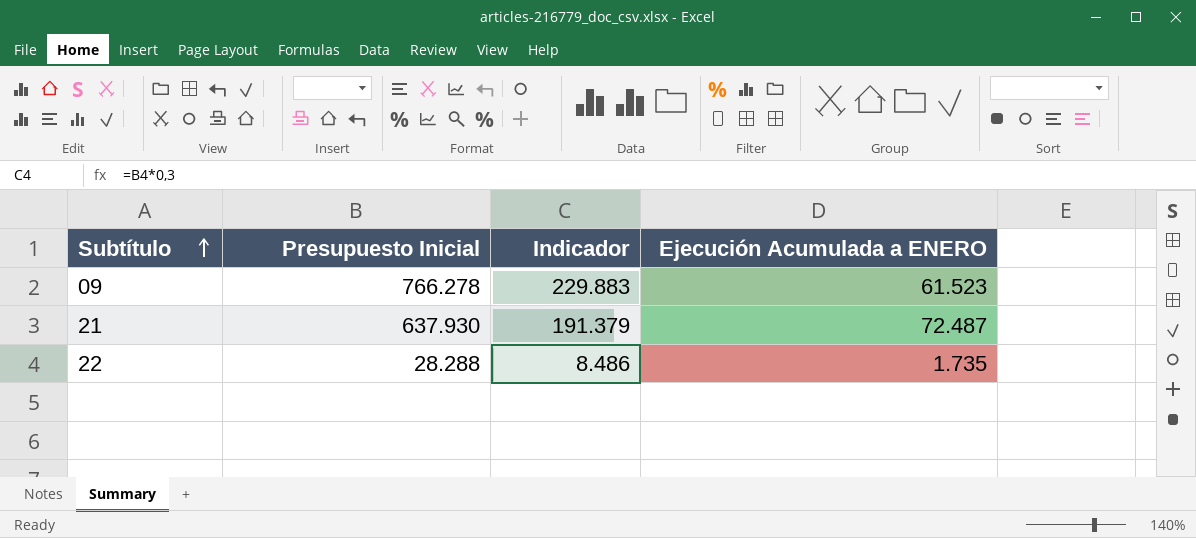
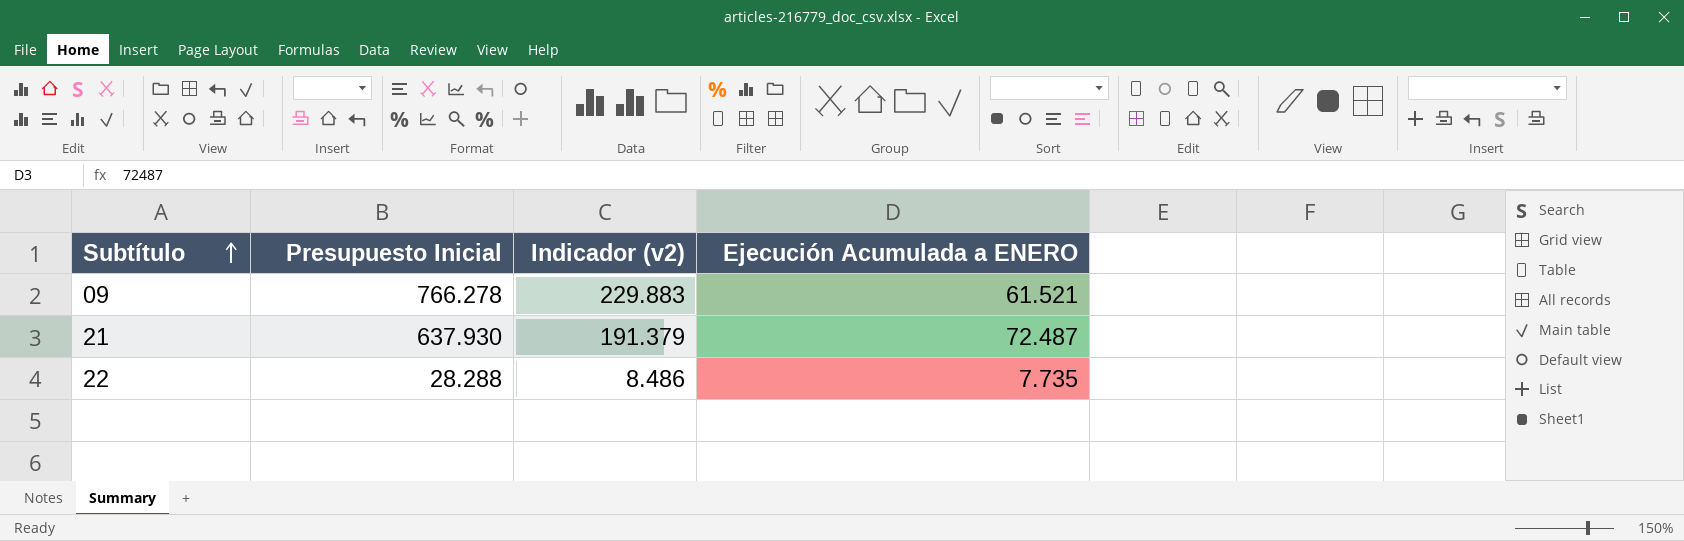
column name: Indicador -> Indicador (v2)
09 | Ejecución Acumulada a ENERO: 61.523 -> 61.521
22 | Ejecución Acumulada a ENERO: 1.735 -> 7.735

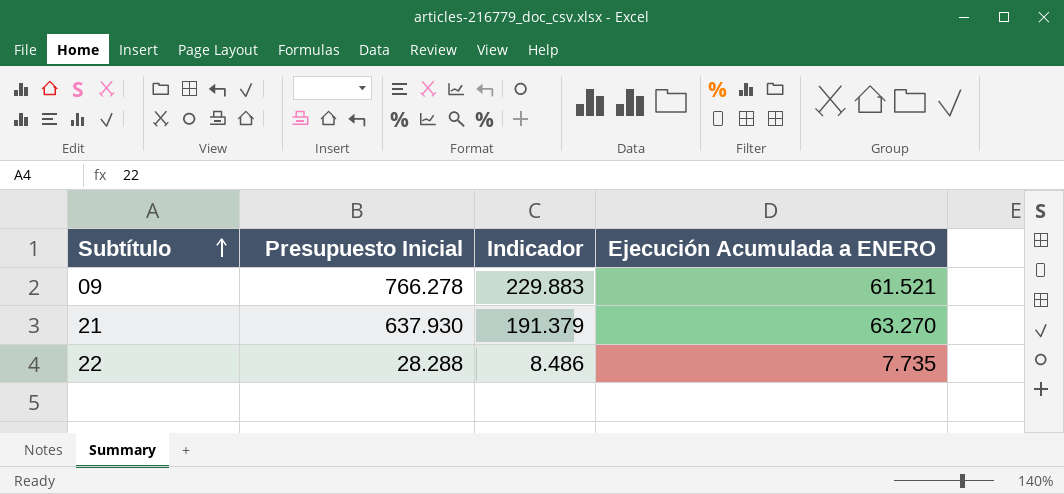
column name: Indicador (v2) -> Indicador
21 | Ejecución Acumulada a ENERO: 72.487 -> 63.270

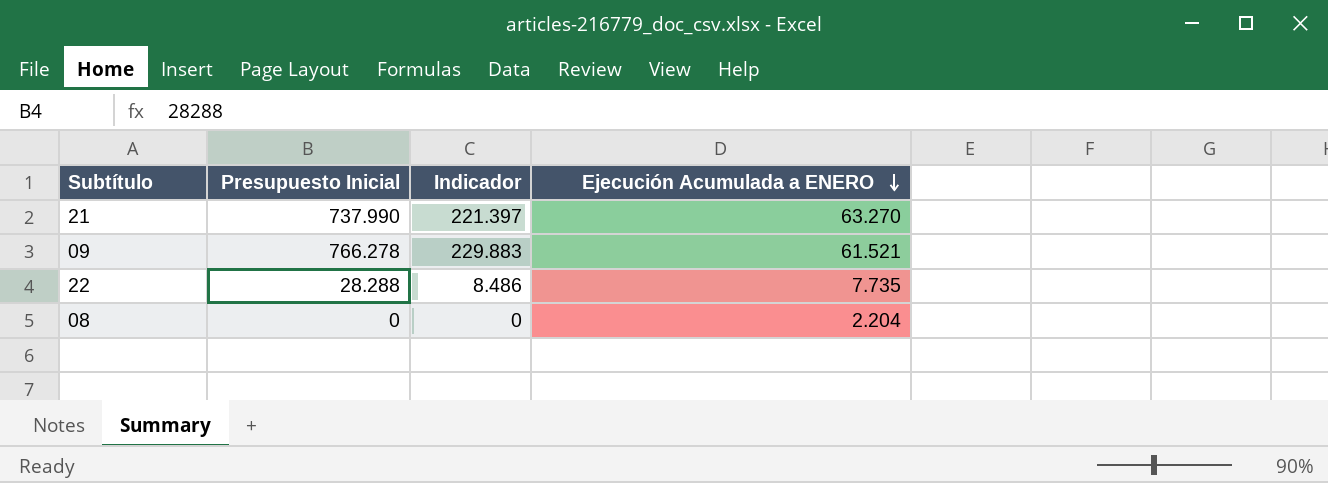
row order: Subtítulo ascending -> Ejecución Acumulada a ENERO descending
21 | Presupuesto Inicial: 637.930 -> 737.990
21 | Indicador: 191.379 -> 221.397
row 08: none -> 0 | 0 | 2.204

